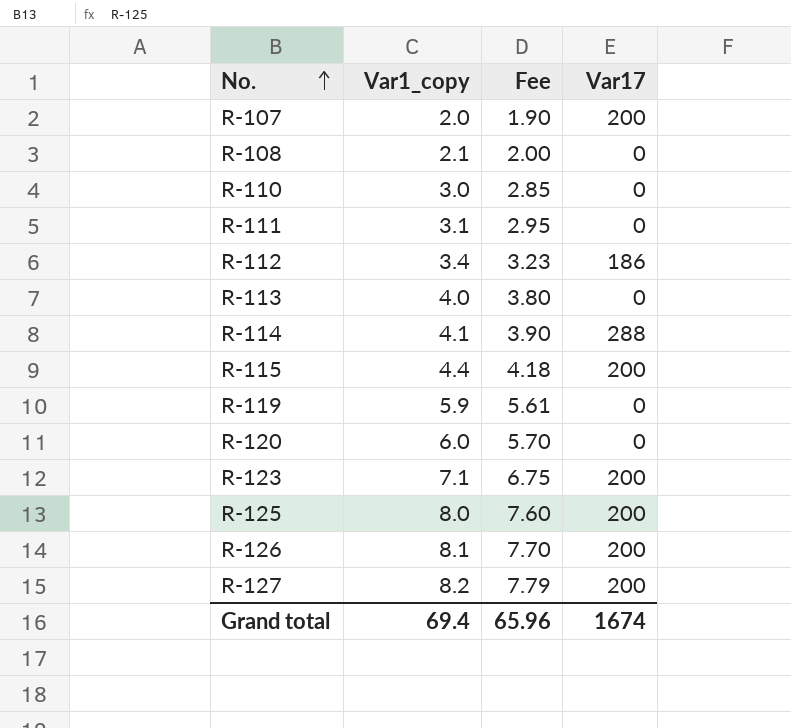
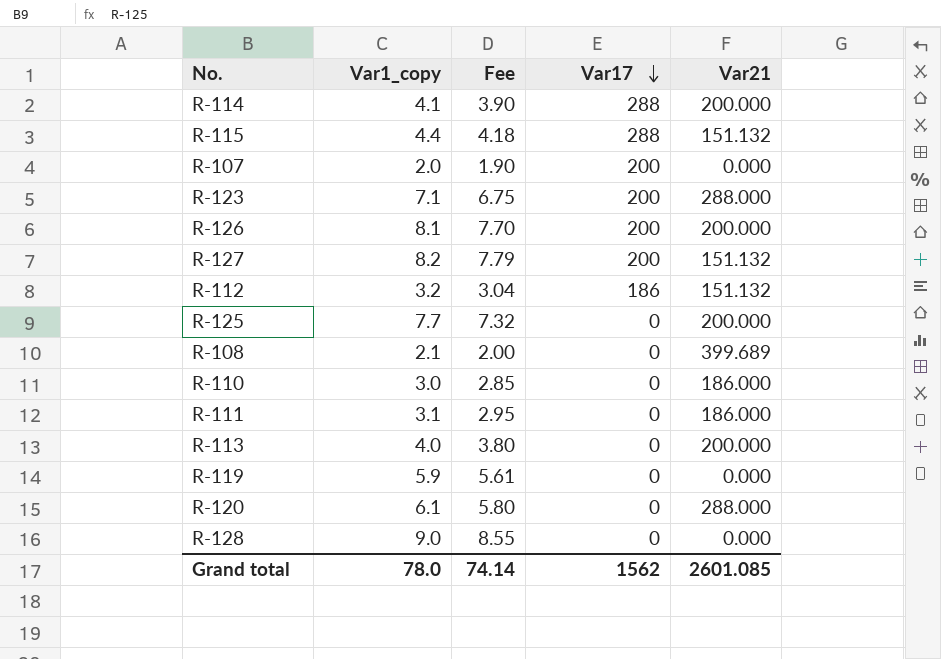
row order: No. ascending -> Var17 descending
column Var21 | position: none -> 5
R-115 | Var17: 200 -> 288
R-112 | Var1_copy: 3.4 -> 3.2
R-112 | Fee: 3.23 -> 3.04
R-125 | Var1_copy: 8.0 -> 7.7
R-125 | Fee: 7.60 -> 7.32
R-125 | Var17: 200 -> 0
R-120 | Var1_copy: 6.0 -> 6.1
R-120 | Fee: 5.70 -> 5.80
row R-128: none -> 9.0 | 8.55 | 0 | 0.000
Grand total | Var1_copy: 69.4 -> 78.0
Grand total | Fee: 65.96 -> 74.14
Grand total | Var17: 1674 -> 1562

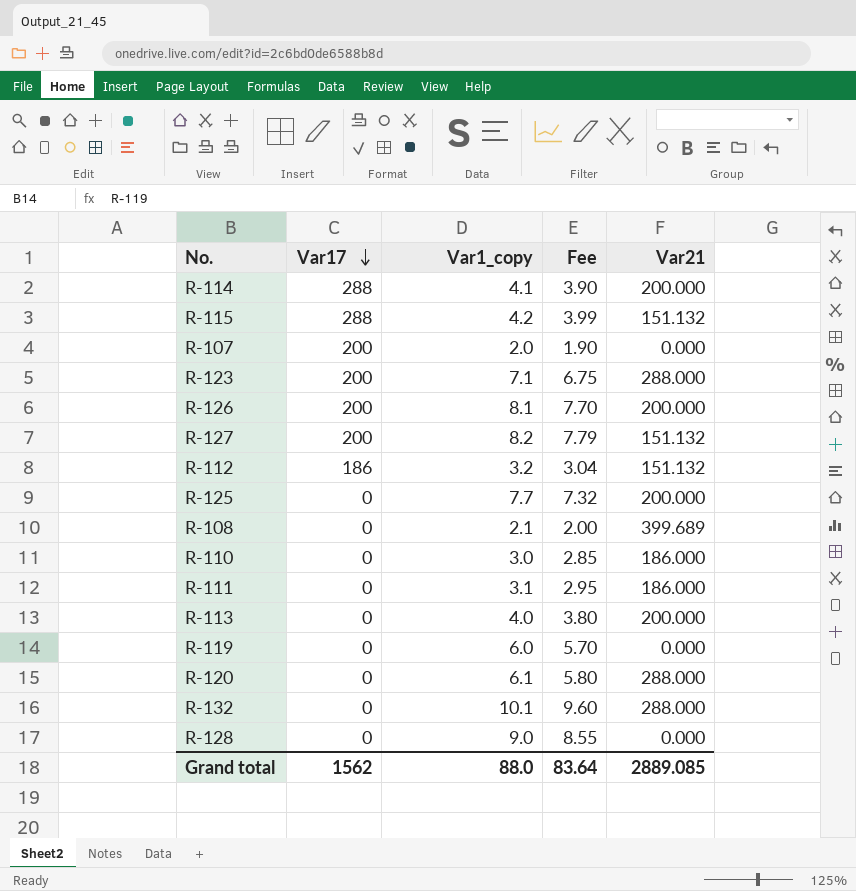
column Var17 | position: 4 -> 2
R-115 | Var1_copy: 4.4 -> 4.2
R-115 | Fee: 4.18 -> 3.99
R-119 | Var1_copy: 5.9 -> 6.0
R-119 | Fee: 5.61 -> 5.70
row R-132: none -> 0 | 10.1 | 9.60 | 288.000
Grand total | Var1_copy: 78.0 -> 88.0
Grand total | Fee: 74.14 -> 83.64
Grand total | Var21: 2601.085 -> 2889.085

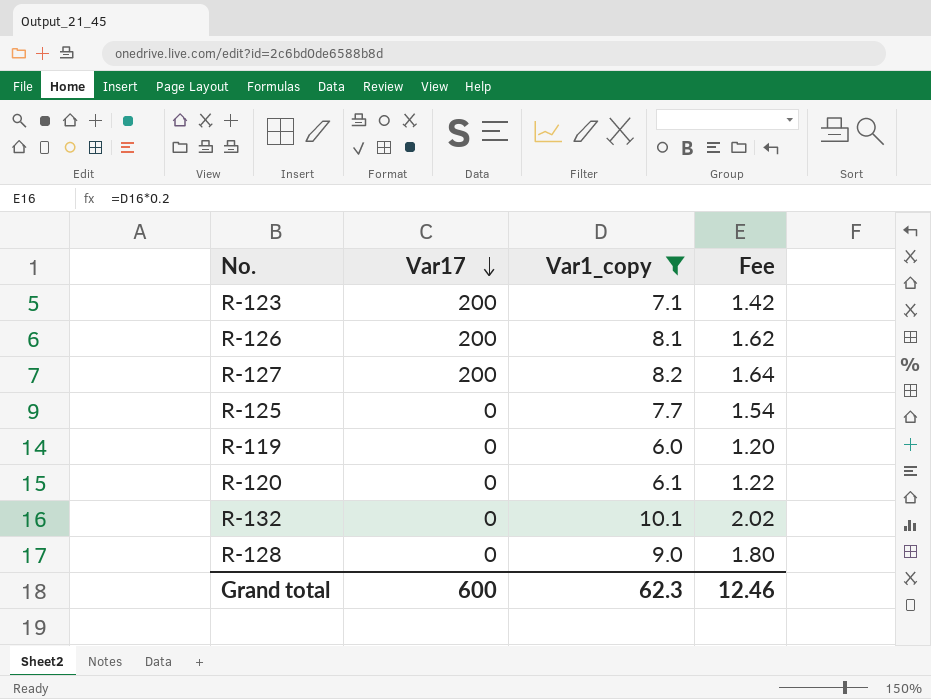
filter: none -> Var1_copy >= 6.0
column Var21 | position: 5 -> none
column Fee | formula: [Var1_copy] * 0.95 -> [Var1_copy] * 0.2
Grand total | Var17: 1562 -> 600
Grand total | Var1_copy: 88.0 -> 62.3
Grand total | Fee: 83.64 -> 12.46

